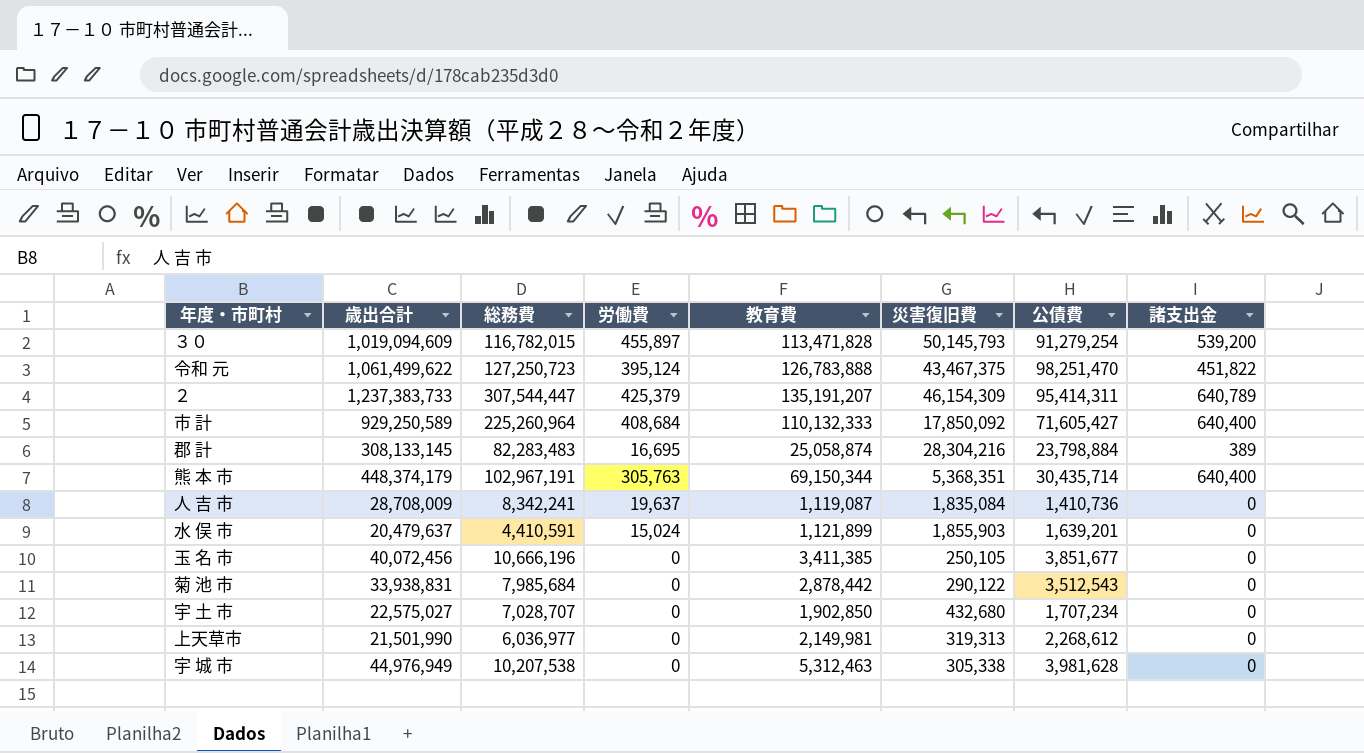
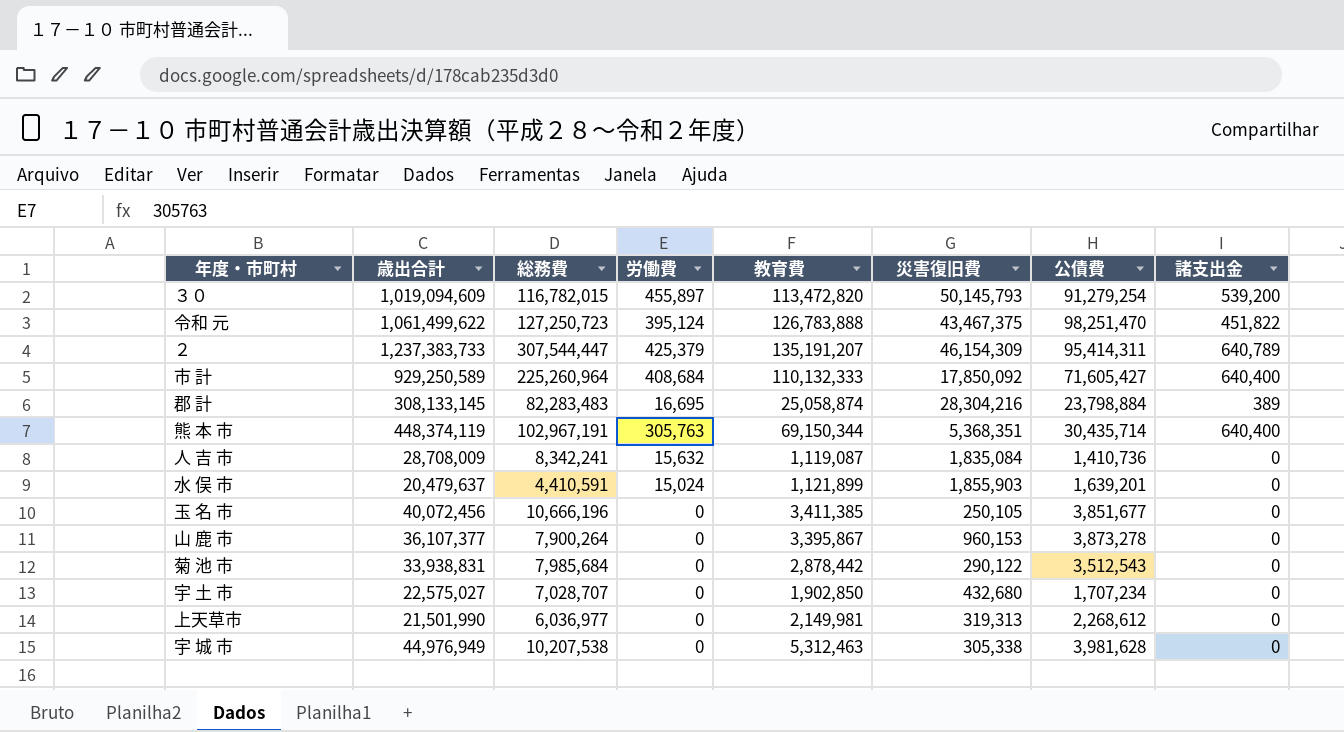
３０ | 教育費: 113,471,828 -> 113,472,820
熊 本 市 | 歳出合計: 448,374,179 -> 448,374,119
人 吉 市 | 労働費: 19,637 -> 15,632
row 山 鹿 市: none -> 36,107,377 | 7,900,264 | 0 | 3,395,867 | 960,153 | 3,873,278 | 0

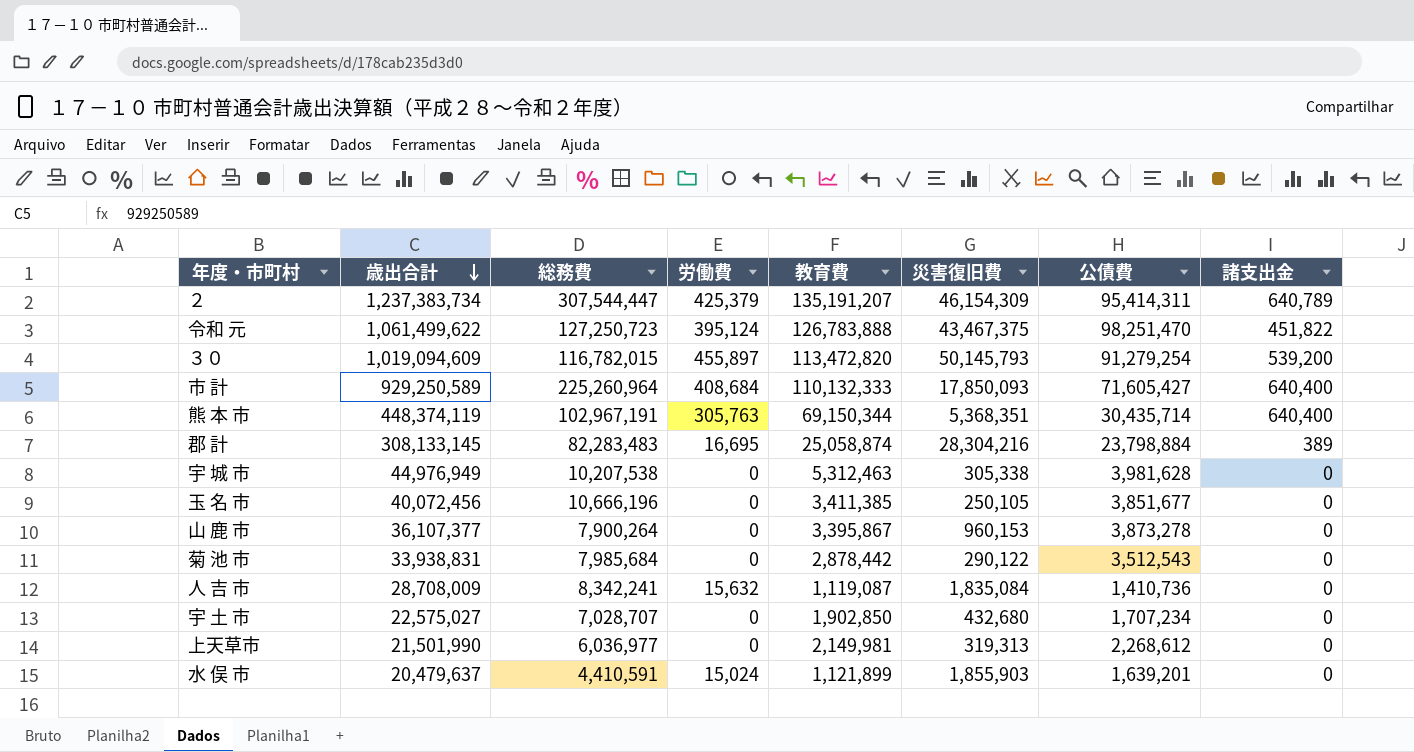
row order: none -> 歳出合計 descending
２ | 歳出合計: 1,237,383,733 -> 1,237,383,734
市 計 | 災害復旧費: 17,850,092 -> 17,850,093

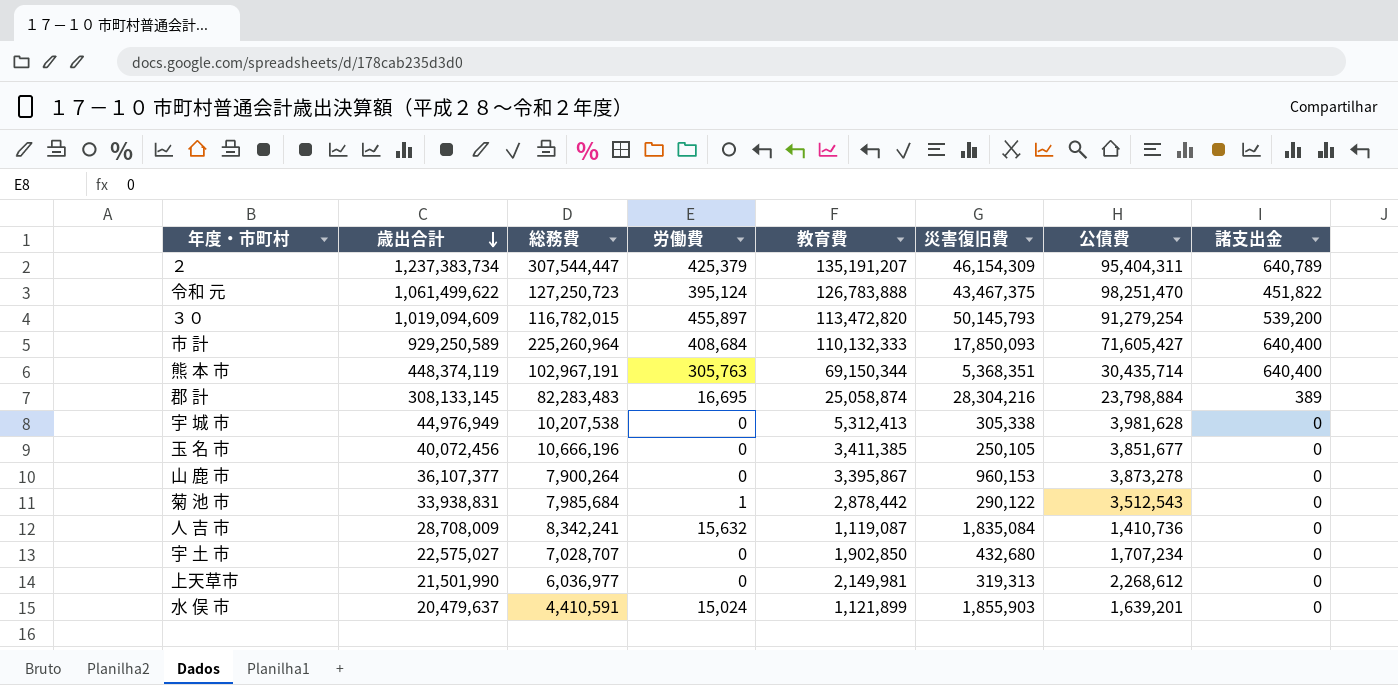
２ | 公債費: 95,414,311 -> 95,404,311
宇 城 市 | 教育費: 5,312,463 -> 5,312,413
菊 池 市 | 労働費: 0 -> 1

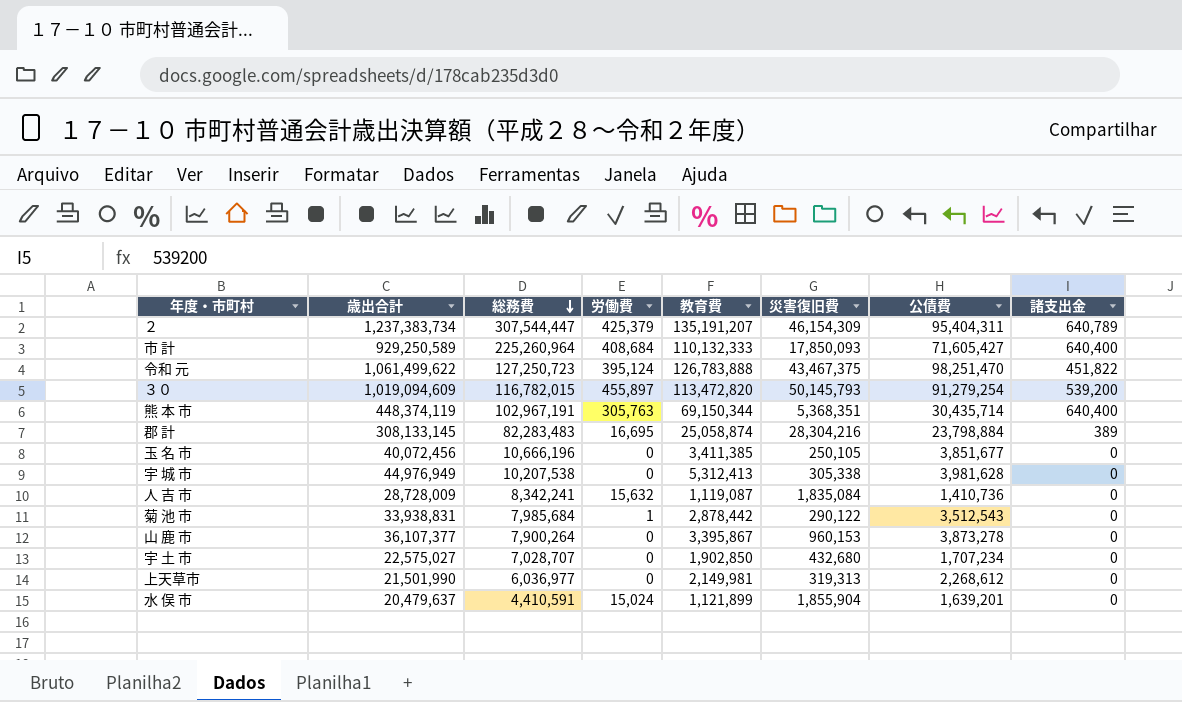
row order: 歳出合計 descending -> 総務費 descending
人 吉 市 | 歳出合計: 28,708,009 -> 28,728,009
水 俣 市 | 災害復旧費: 1,855,903 -> 1,855,904

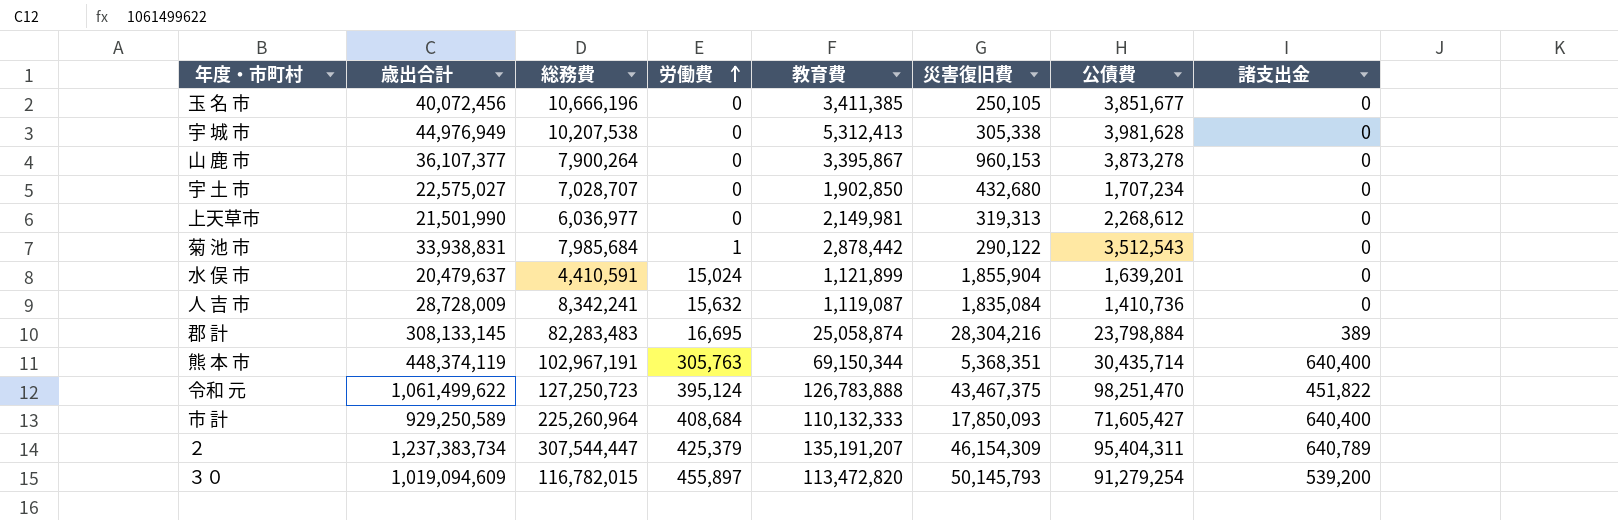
row order: 総務費 descending -> 労働費 ascending

